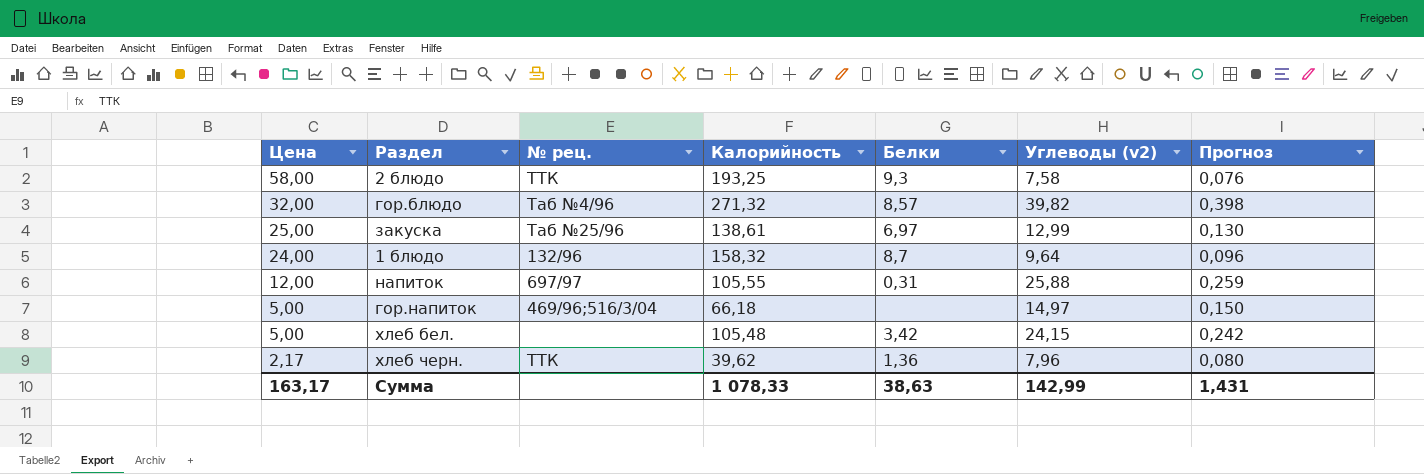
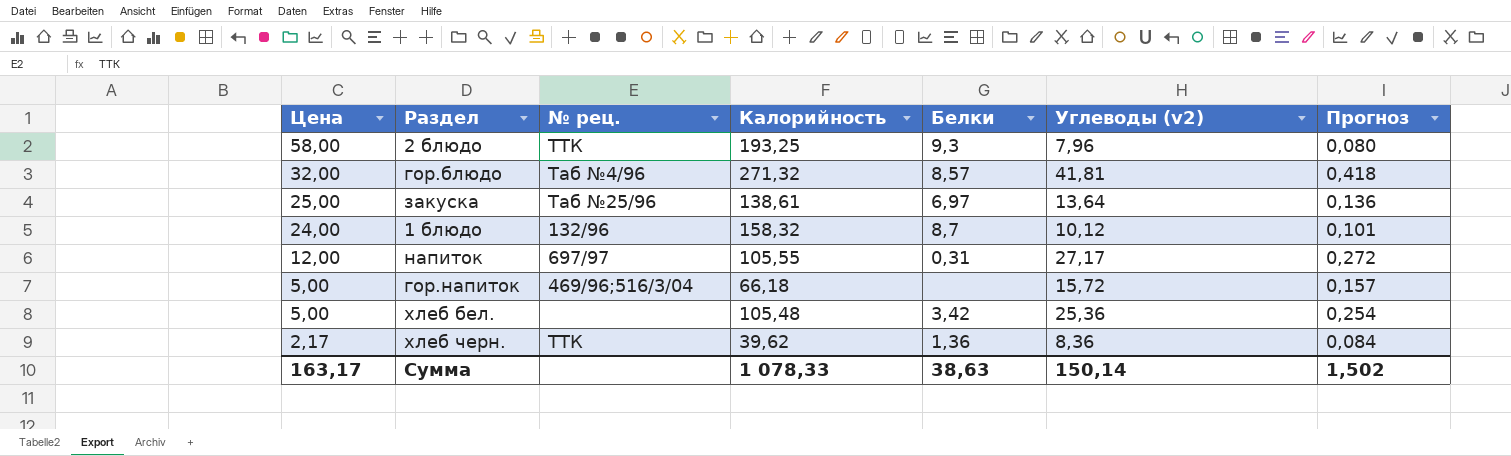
2 блюдо | Углеводы (v2): 7,58 -> 7,96
2 блюдо | Прогноз: 0,076 -> 0,080
гор.блюдо | Углеводы (v2): 39,82 -> 41,81
гор.блюдо | Прогноз: 0,398 -> 0,418
закуска | Углеводы (v2): 12,99 -> 13,64
закуска | Прогноз: 0,130 -> 0,136
1 блюдо | Углеводы (v2): 9,64 -> 10,12
1 блюдо | Прогноз: 0,096 -> 0,101
напиток | Углеводы (v2): 25,88 -> 27,17
напиток | Прогноз: 0,259 -> 0,272
гор.напиток | Углеводы (v2): 14,97 -> 15,72
гор.напиток | Прогноз: 0,150 -> 0,157
хлеб бел. | Углеводы (v2): 24,15 -> 25,36
хлеб бел. | Прогноз: 0,242 -> 0,254
хлеб черн. | Углеводы (v2): 7,96 -> 8,36
хлеб черн. | Прогноз: 0,080 -> 0,084
Сумма | Углеводы (v2): 142,99 -> 150,14
Сумма | Прогноз: 1,431 -> 1,502

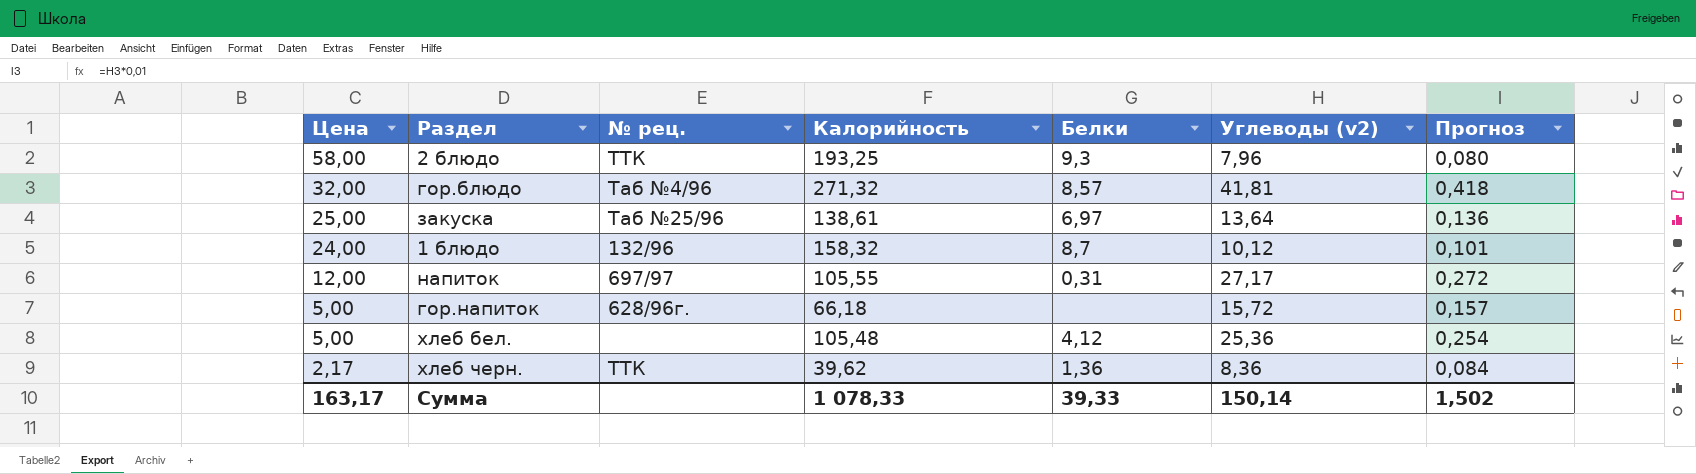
гор.напиток | № рец.: 469/96;516/3/04 -> 628/96г.
хлеб бел. | Белки: 3,42 -> 4,12
Сумма | Белки: 38,63 -> 39,33

